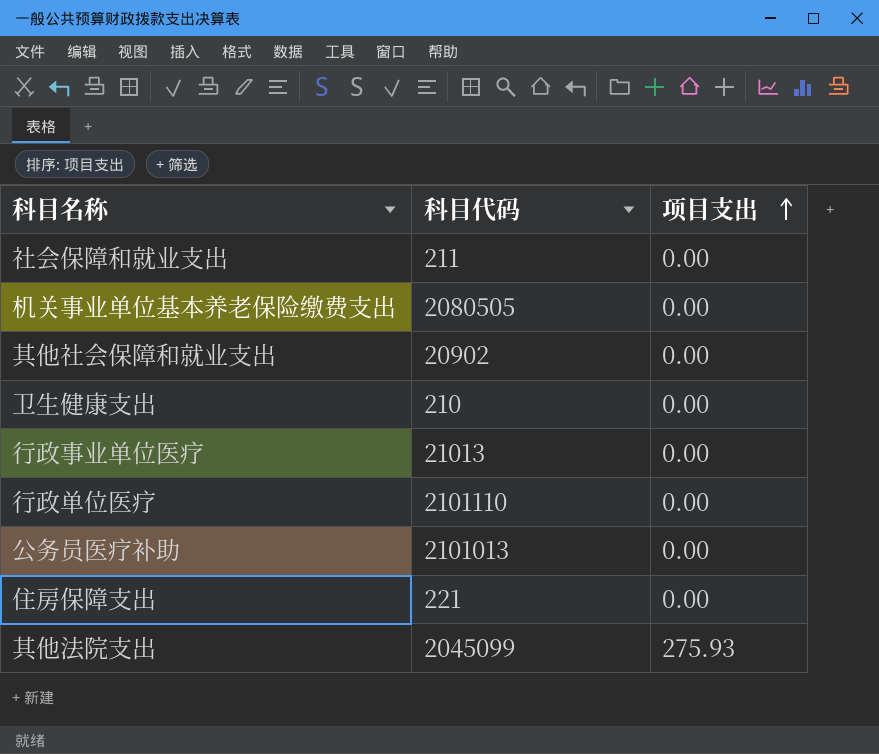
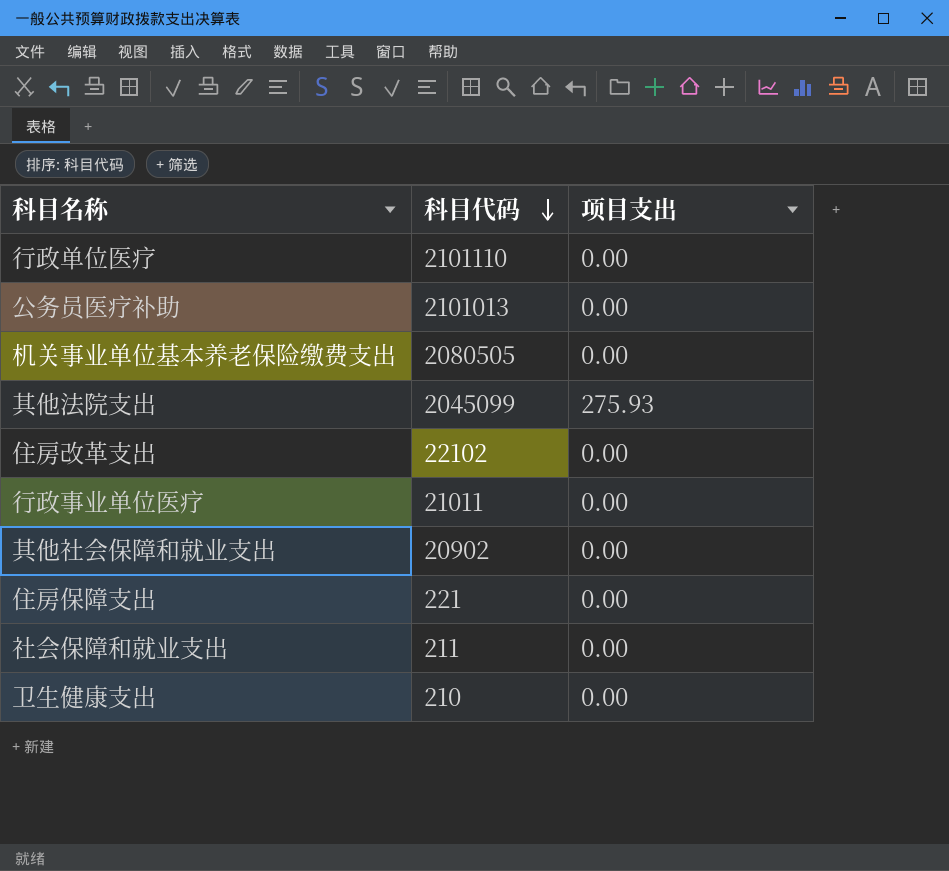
row order: 项目支出 ascending -> 科目代码 descending
row 住房改革支出: none -> 22102 | 0.00
行政事业单位医疗 | 科目代码: 21013 -> 21011

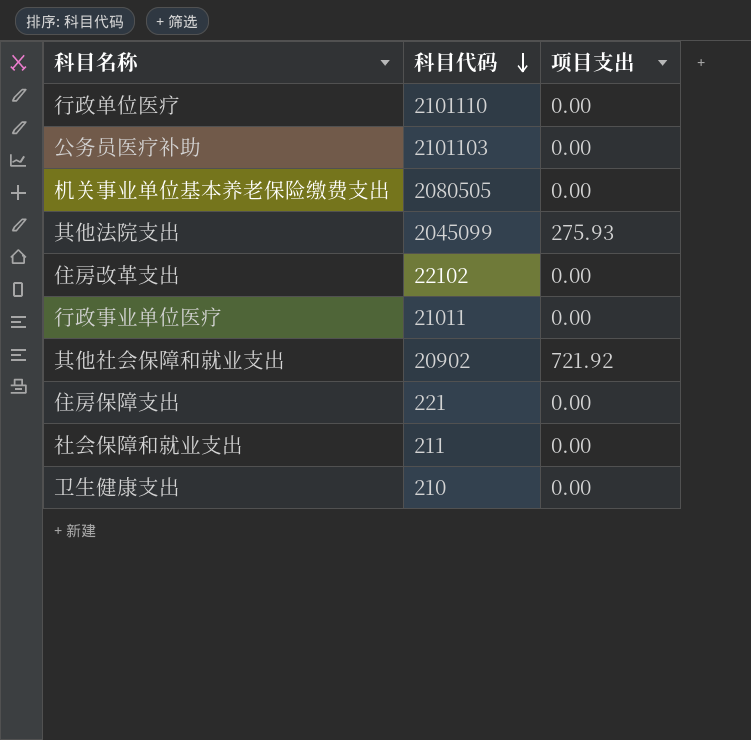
公务员医疗补助 | 科目代码: 2101013 -> 2101103
其他社会保障和就业支出 | 项目支出: 0.00 -> 721.92

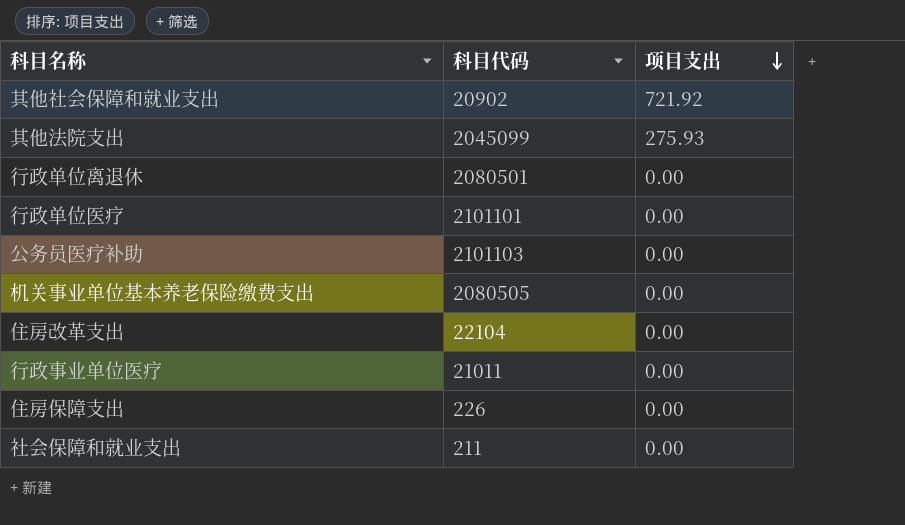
row order: 科目代码 descending -> 项目支出 descending
row 卫生健康支出: 210 | 0.00 -> none
row 行政单位离退休: none -> 2080501 | 0.00
行政单位医疗 | 科目代码: 2101110 -> 2101101
住房改革支出 | 科目代码: 22102 -> 22104
住房保障支出 | 科目代码: 221 -> 226

